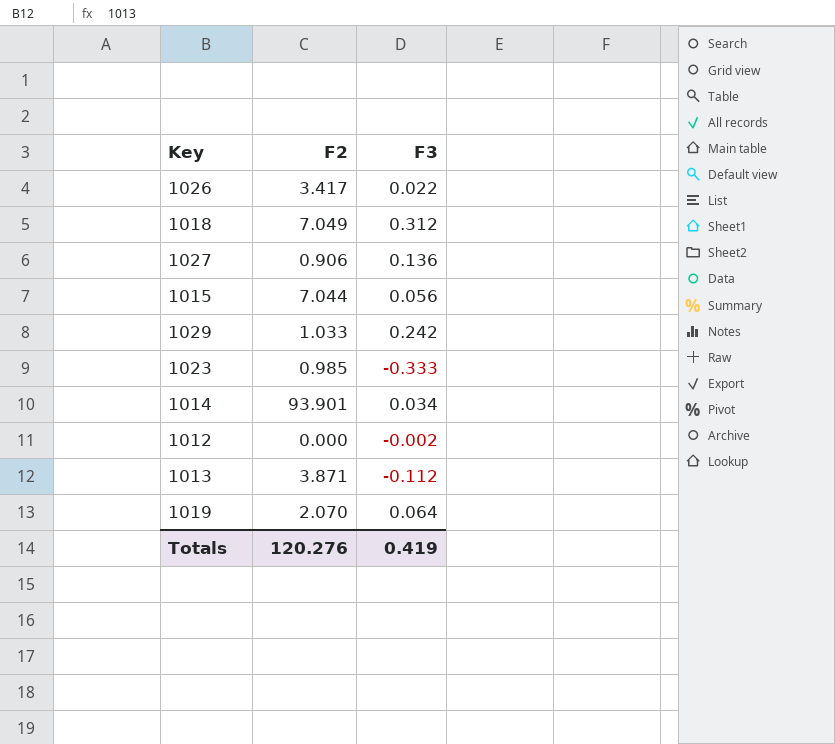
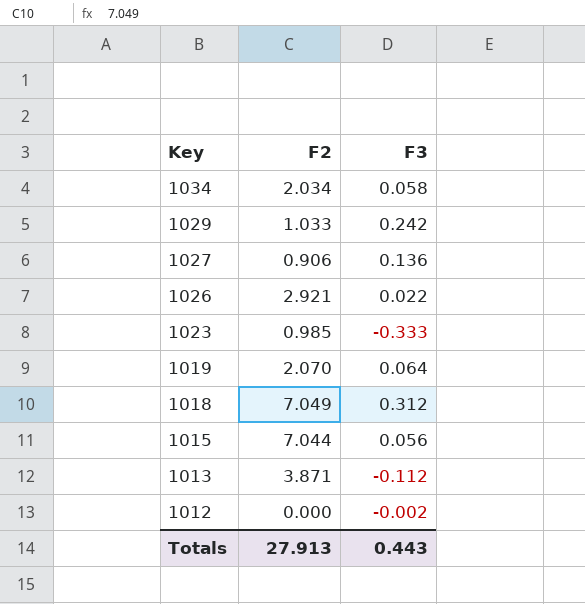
row order: none -> Key descending
row 1014: 93.901 | 0.034 -> none
row 1034: none -> 2.034 | 0.058
1026 | F2: 3.417 -> 2.921
Totals | F2: 120.276 -> 27.913
Totals | F3: 0.419 -> 0.443

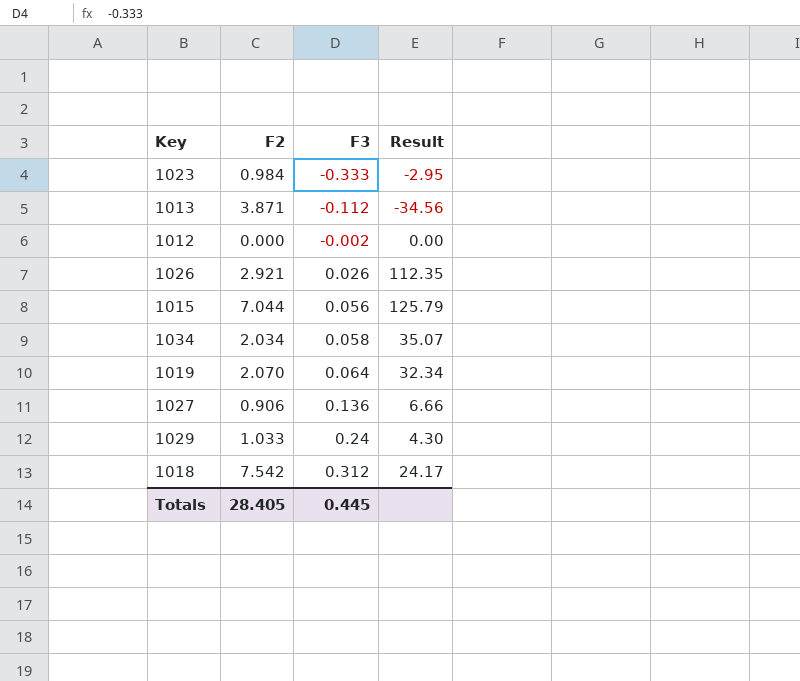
row order: Key descending -> F3 ascending
column Result | formula: none -> [F2] / [F3]
1023 | F2: 0.985 -> 0.984
1026 | F3: 0.022 -> 0.026
1029 | F3: 0.242 -> 0.24
1018 | F2: 7.049 -> 7.542
Totals | F2: 27.913 -> 28.405
Totals | F3: 0.443 -> 0.445

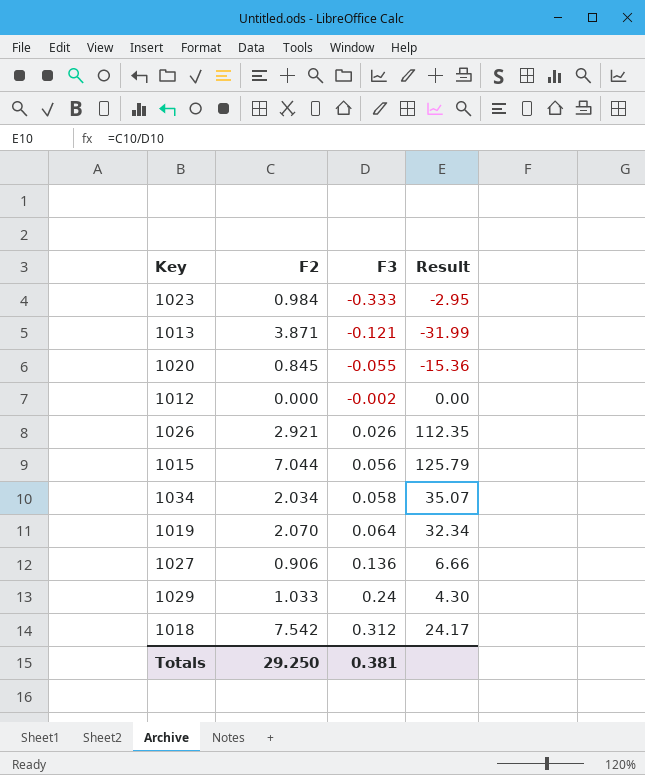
1013 | F3: -0.112 -> -0.121
1013 | Result: -34.56 -> -31.99
row 1020: none -> 0.845 | -0.055 | -15.36
Totals | F2: 28.405 -> 29.250
Totals | F3: 0.445 -> 0.381

